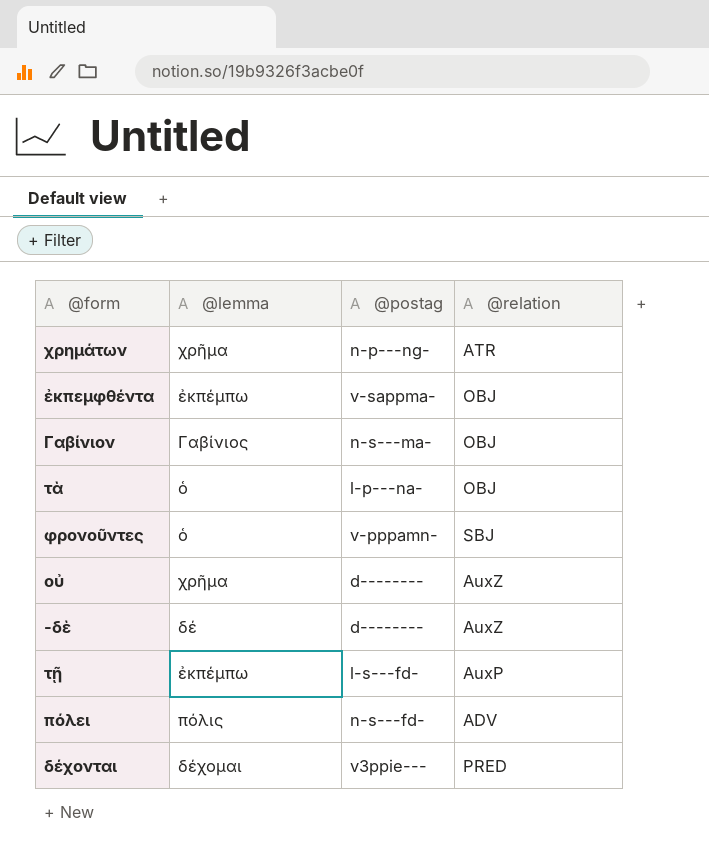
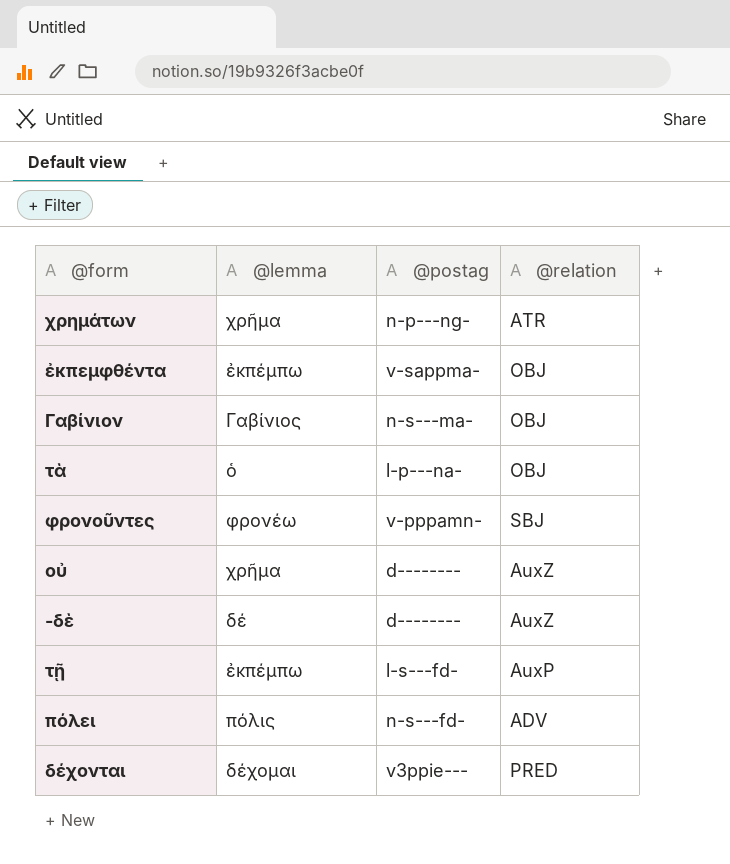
φρονοῦντες | @lemma: ὁ -> φρονέω

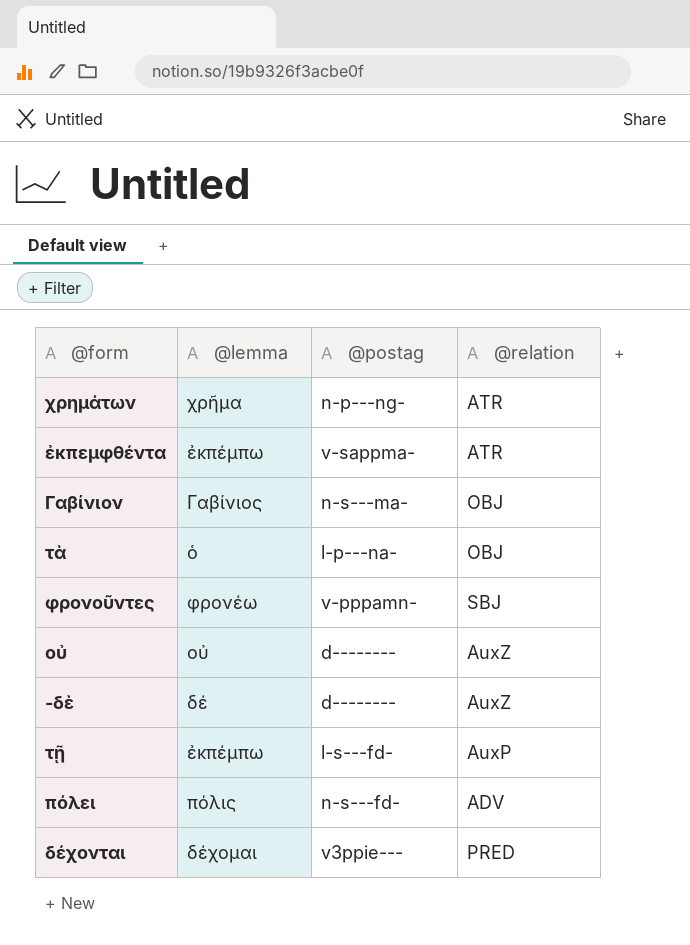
ἐκπεμφθέντα | @relation: OBJ -> ATR
οὐ | @lemma: χρῆμα -> οὐ

